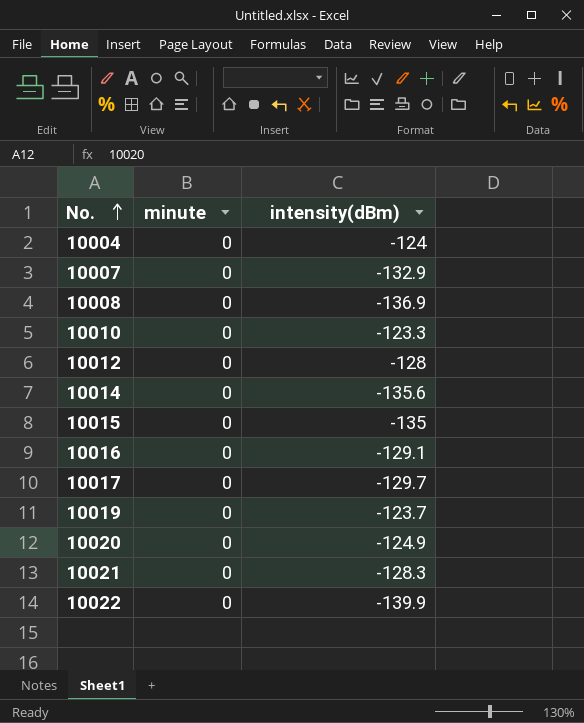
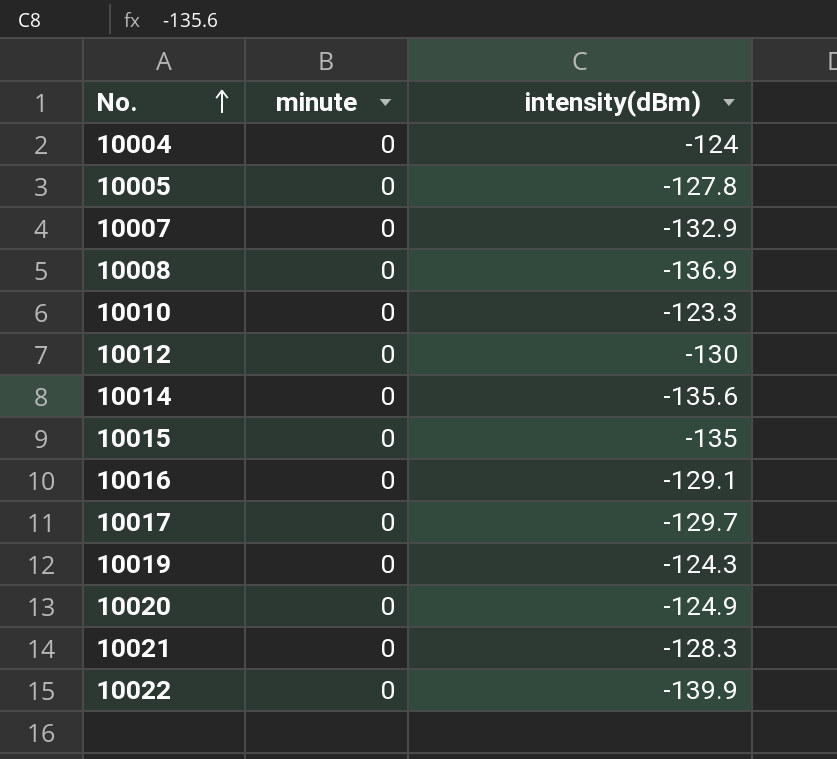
row 10005: none -> 0 | -127.8
10012 | intensity(dBm): -128 -> -130
10019 | intensity(dBm): -123.7 -> -124.3

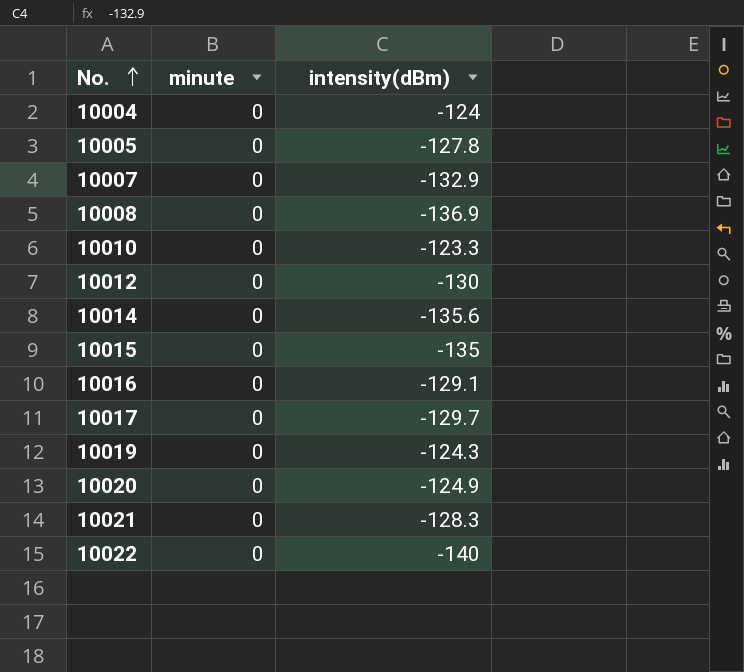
10022 | intensity(dBm): -139.9 -> -140

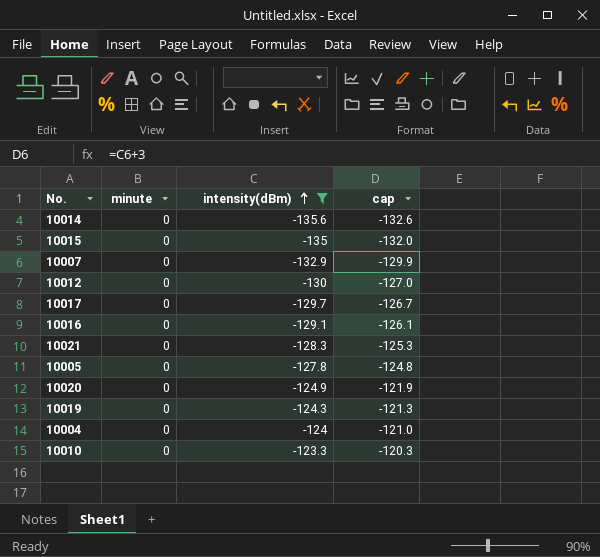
filter: none -> intensity(dBm) >= -135.6
row order: No. ascending -> intensity(dBm) ascending
column cap | formula: none -> [intensity(dBm)] + 3

